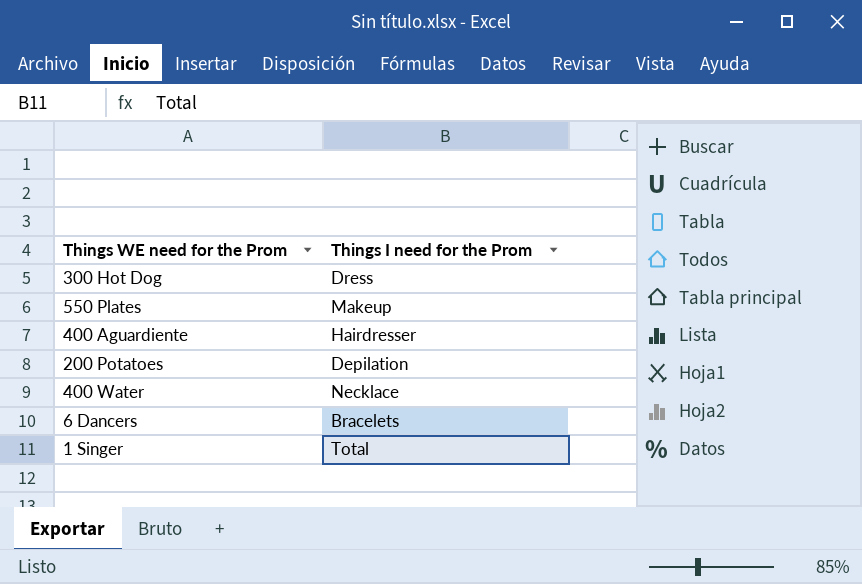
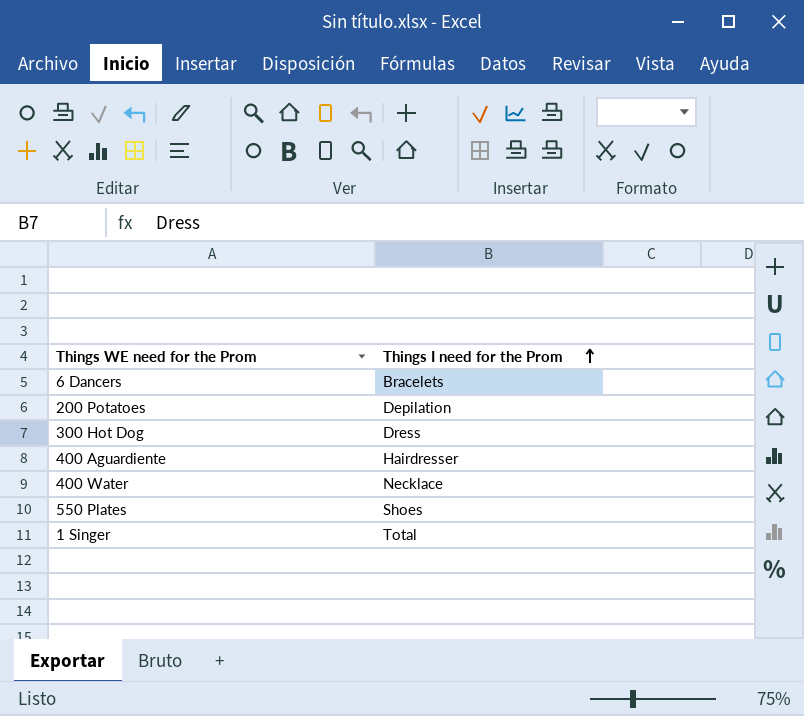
row order: none -> Things I need for the Prom ascending
550 Plates | Things I need for the Prom: Makeup -> Shoes

